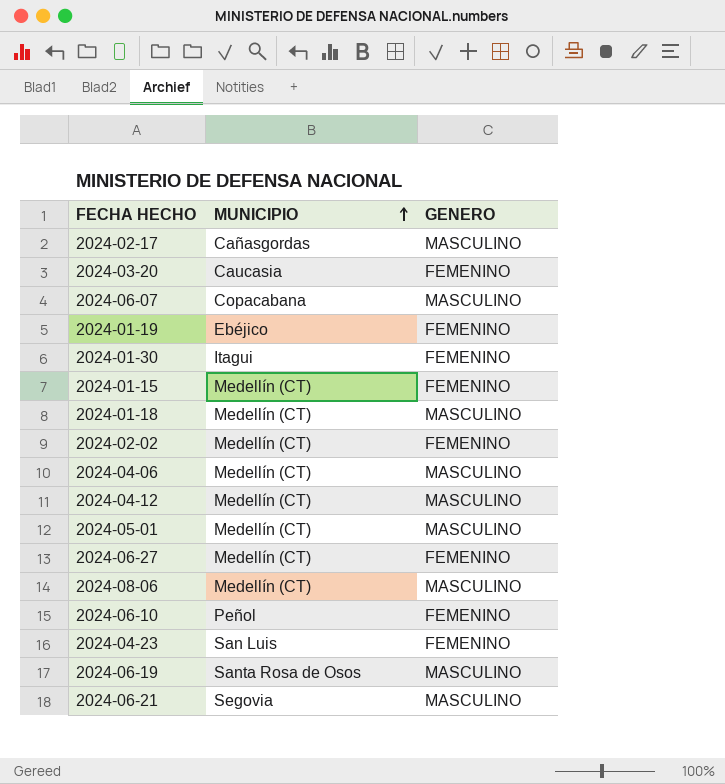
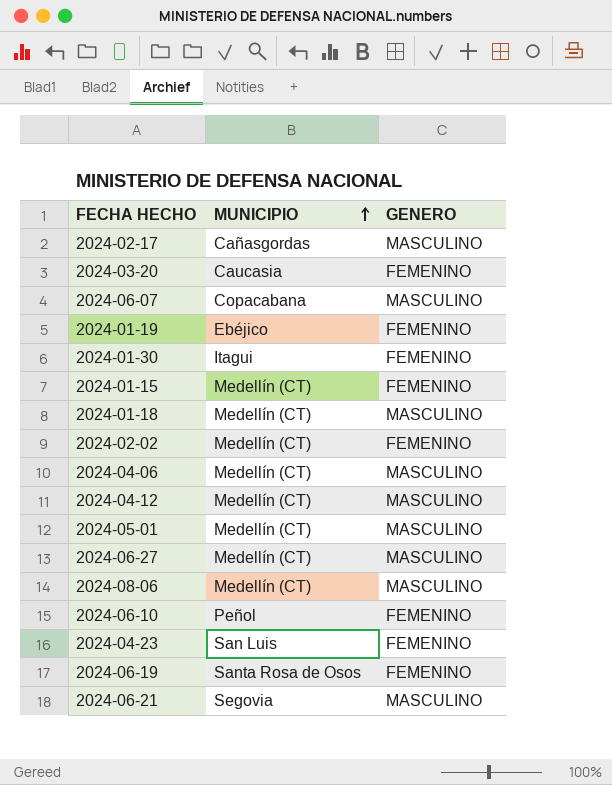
2024-06-27 | GENERO: FEMENINO -> MASCULINO
2024-06-19 | GENERO: MASCULINO -> FEMENINO

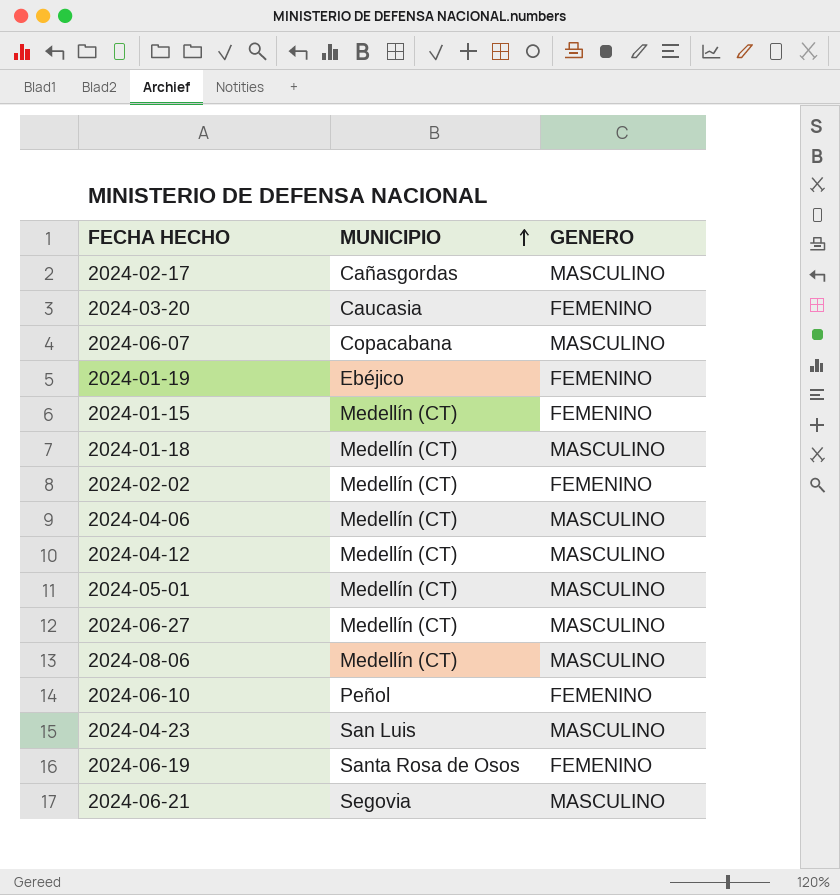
row 2024-01-30: Itagui | FEMENINO -> none
2024-04-23 | GENERO: FEMENINO -> MASCULINO

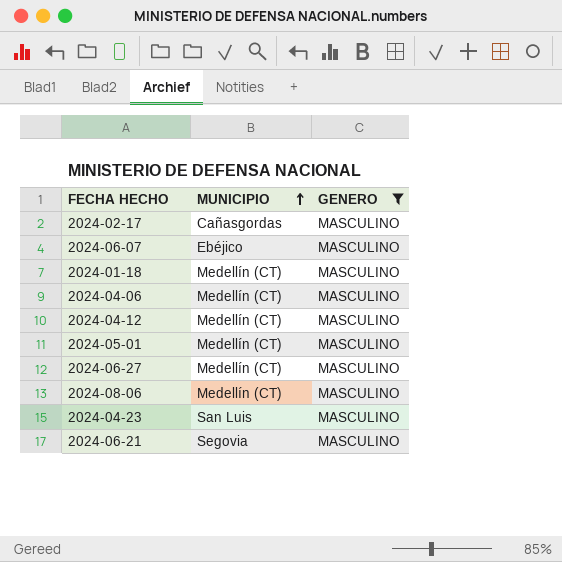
filter: none -> GENERO = MASCULINO
2024-06-07 | MUNICIPIO: Copacabana -> Ebéjico

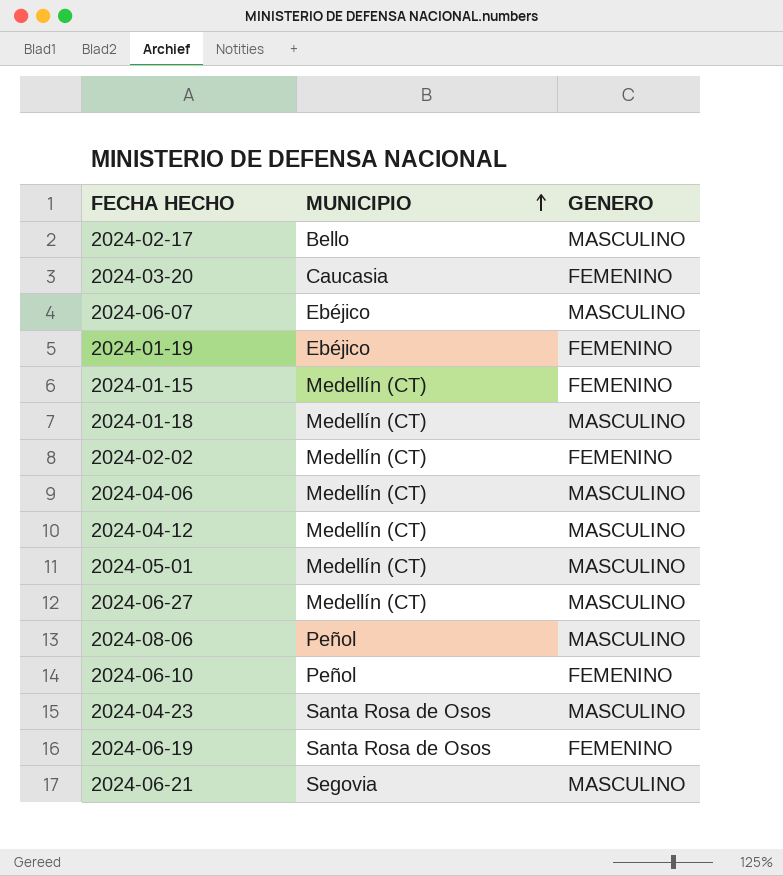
filter: GENERO = MASCULINO -> none
2024-02-17 | MUNICIPIO: Cañasgordas -> Bello
2024-08-06 | MUNICIPIO: Medellín (CT) -> Peñol
2024-04-23 | MUNICIPIO: San Luis -> Santa Rosa de Osos

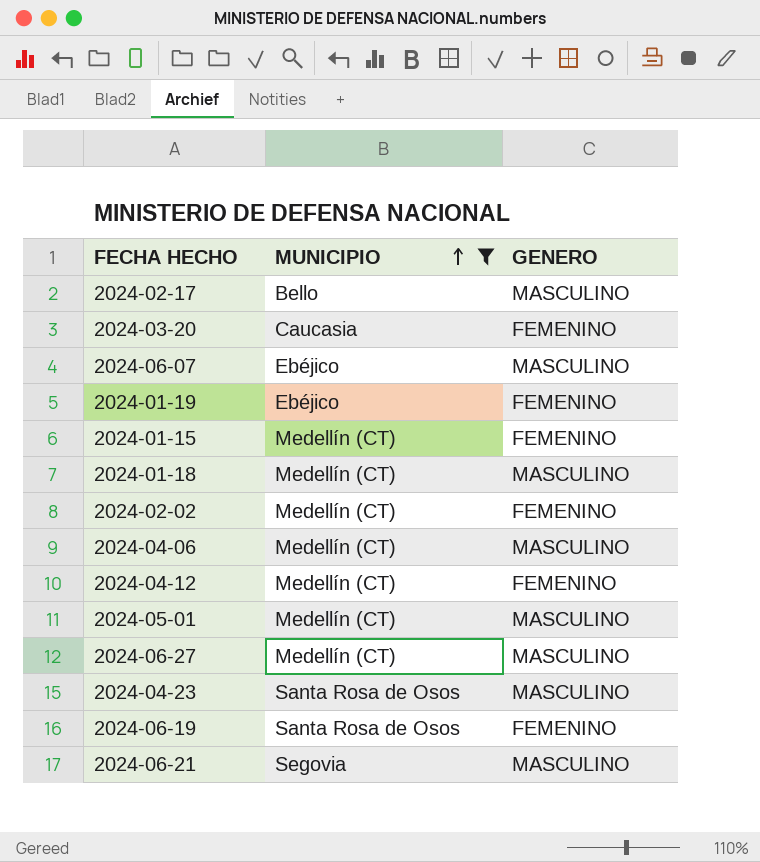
filter: none -> MUNICIPIO != Peñol
2024-04-12 | GENERO: MASCULINO -> FEMENINO

